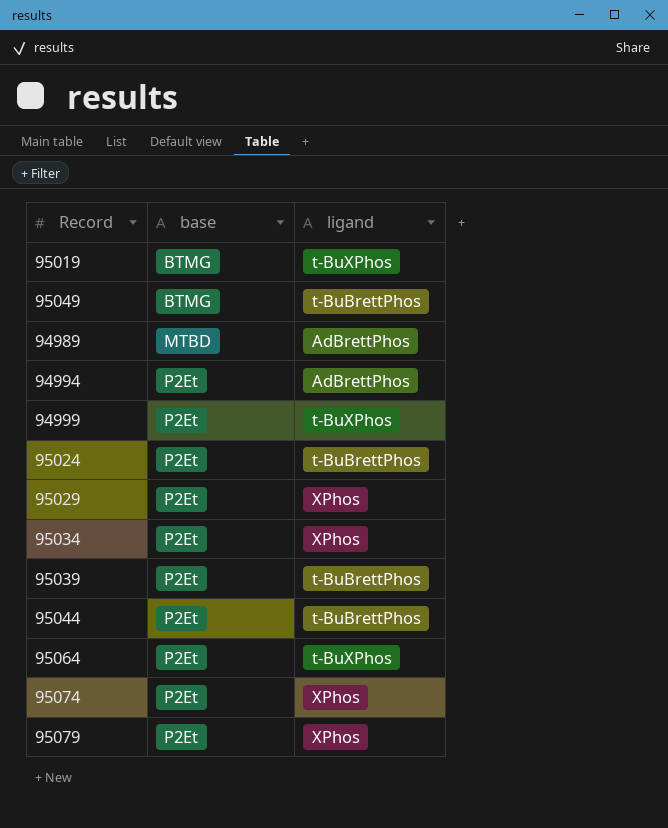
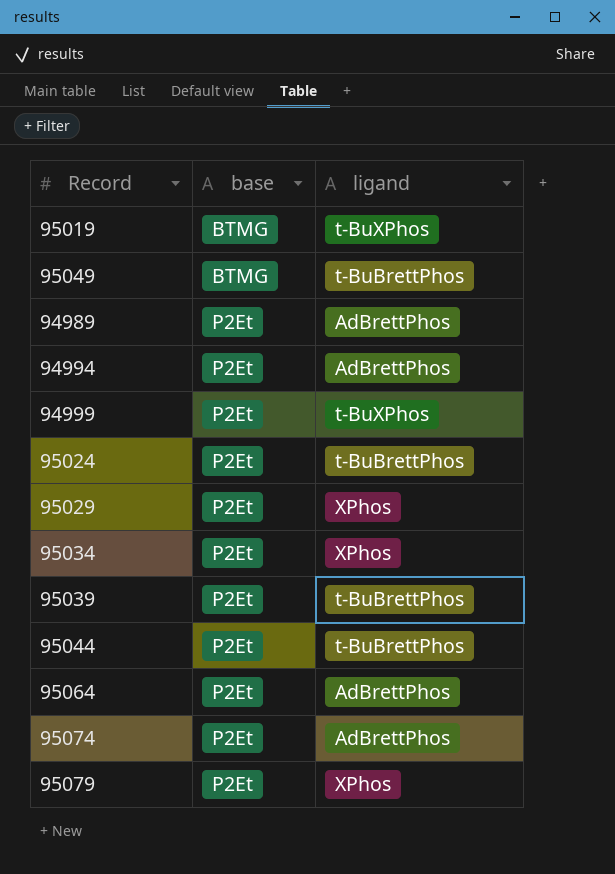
94989 | base: MTBD -> P2Et
95064 | ligand: t-BuXPhos -> AdBrettPhos
95074 | ligand: XPhos -> AdBrettPhos

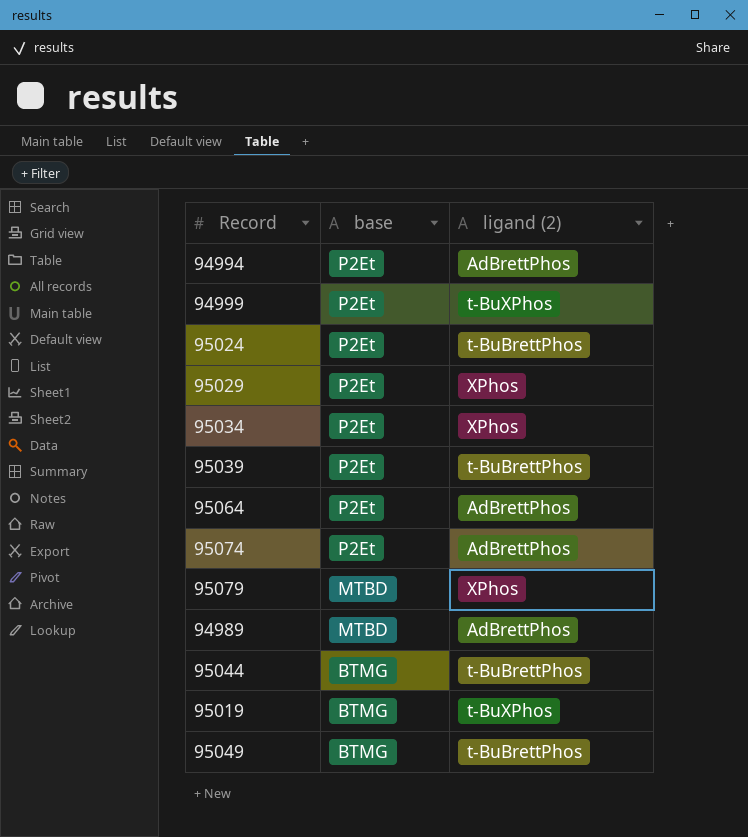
row order: base ascending -> base descending
column name: ligand -> ligand (2)
95079 | base: P2Et -> MTBD
94989 | base: P2Et -> MTBD
95044 | base: P2Et -> BTMG

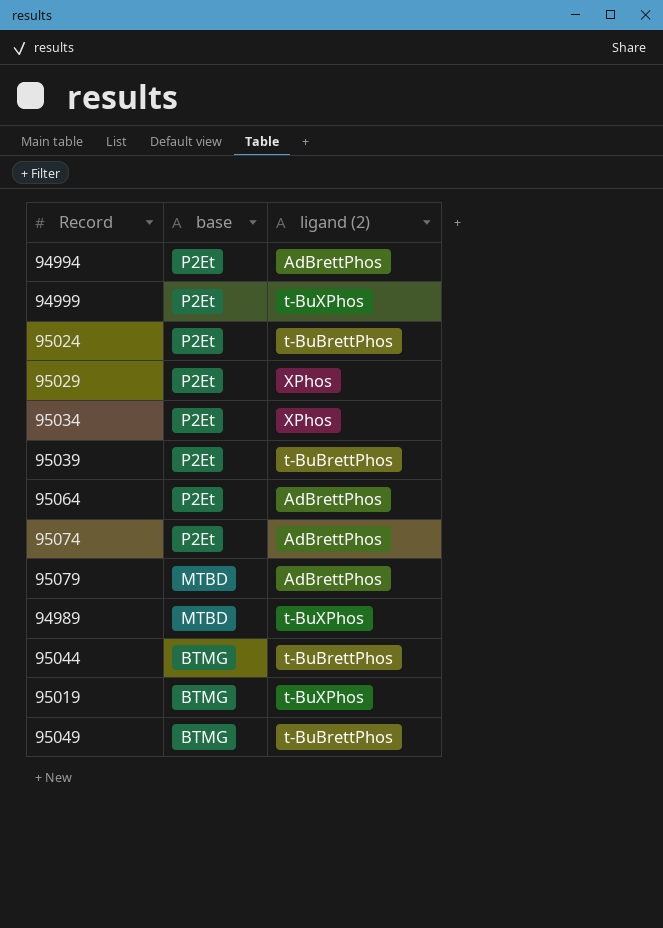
95079 | ligand (2): XPhos -> AdBrettPhos
94989 | ligand (2): AdBrettPhos -> t-BuXPhos

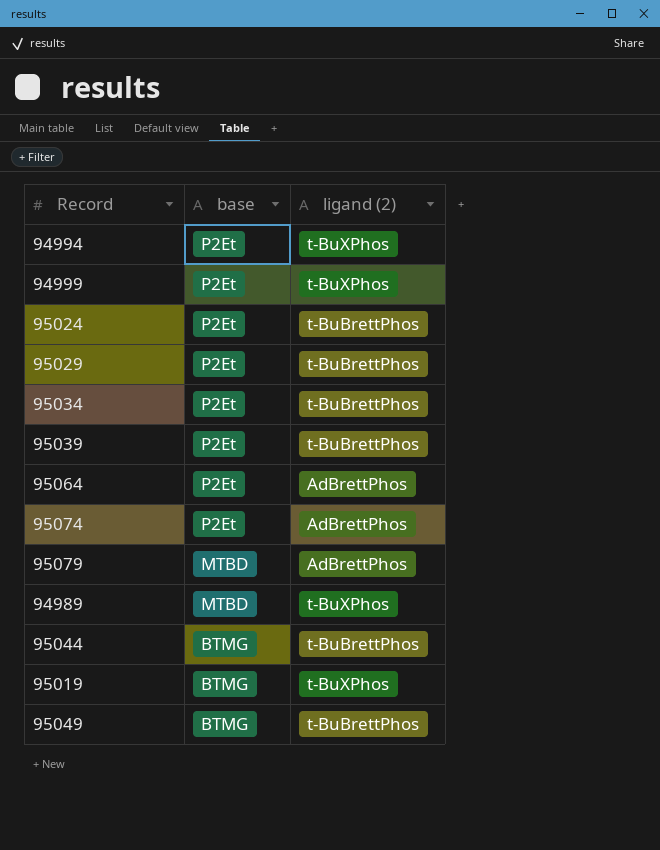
94994 | ligand (2): AdBrettPhos -> t-BuXPhos
95029 | ligand (2): XPhos -> t-BuBrettPhos
95034 | ligand (2): XPhos -> t-BuBrettPhos

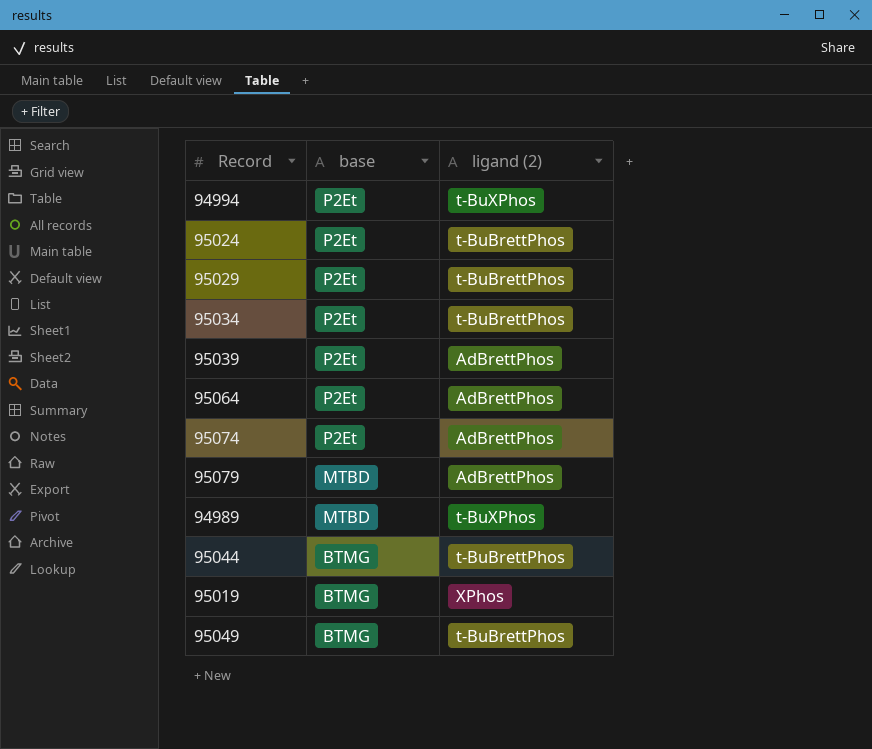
row 94999: P2Et | t-BuXPhos -> none
95039 | ligand (2): t-BuBrettPhos -> AdBrettPhos
95019 | ligand (2): t-BuXPhos -> XPhos

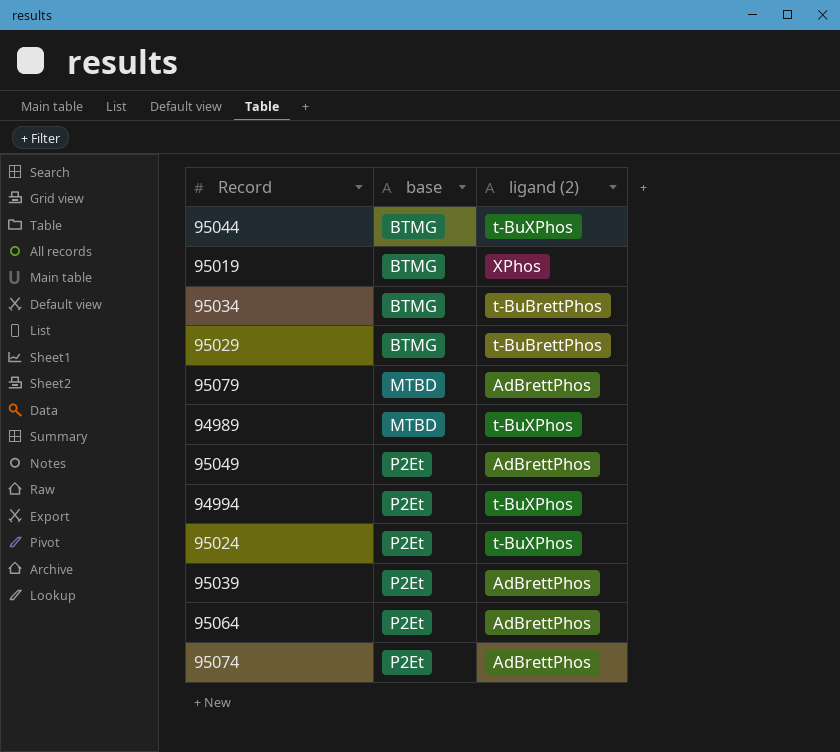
row order: base descending -> base ascending
95044 | ligand (2): t-BuBrettPhos -> t-BuXPhos
95034 | base: P2Et -> BTMG
95029 | base: P2Et -> BTMG
95049 | base: BTMG -> P2Et
95049 | ligand (2): t-BuBrettPhos -> AdBrettPhos
95024 | ligand (2): t-BuBrettPhos -> t-BuXPhos

